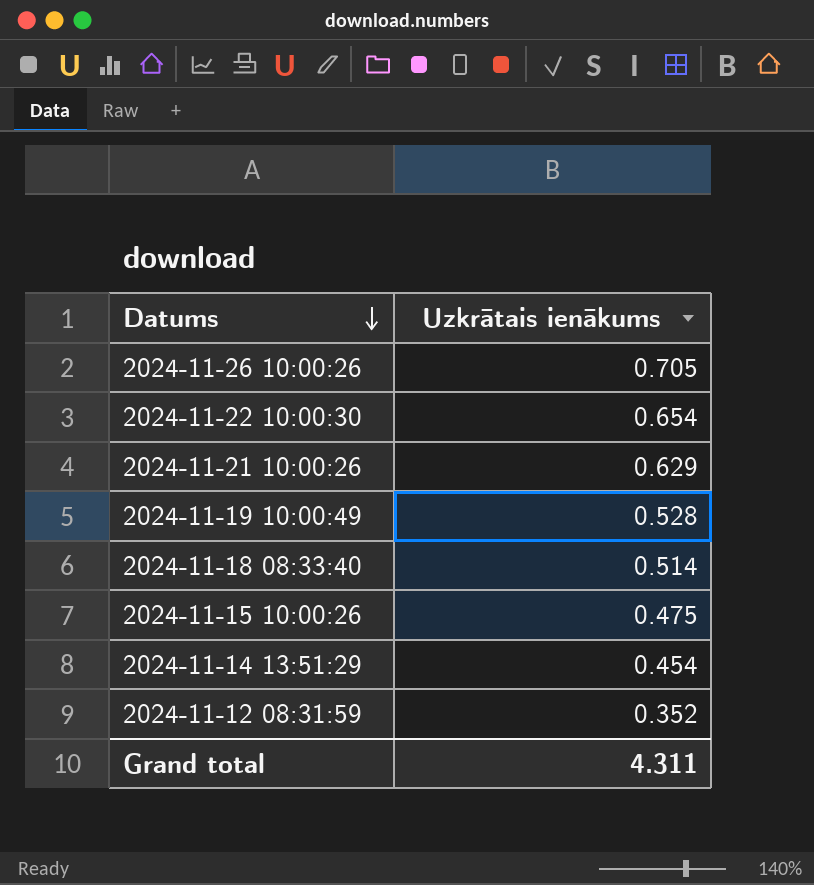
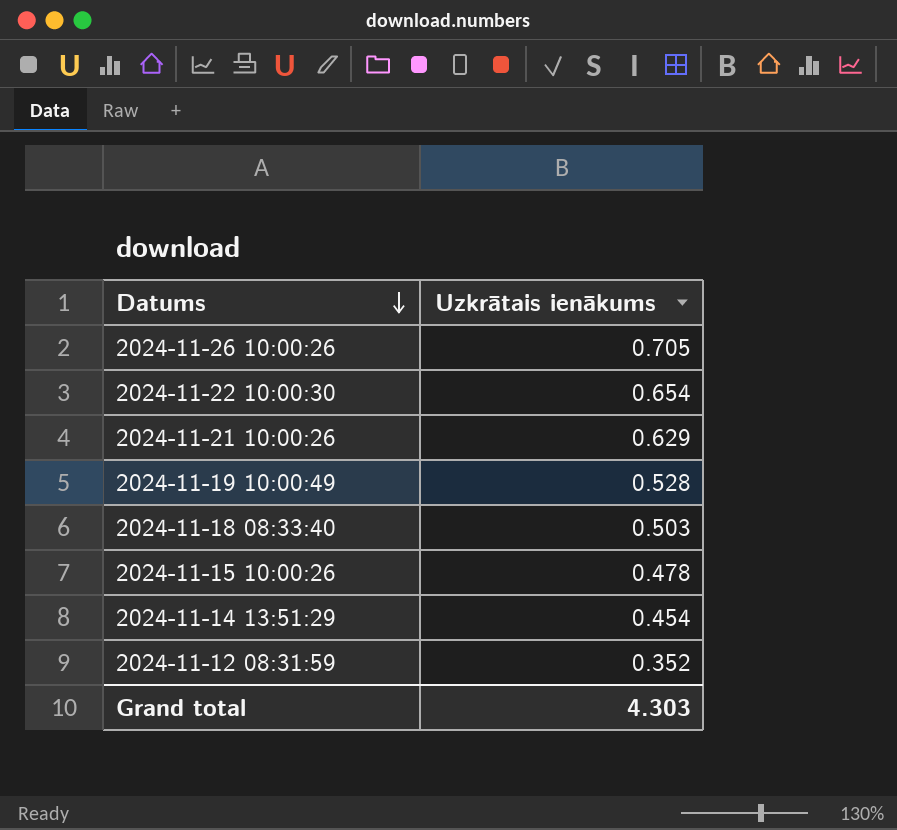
2024-11-18 08:33:40 | Uzkrātais ienākums: 0.514 -> 0.503
2024-11-15 10:00:26 | Uzkrātais ienākums: 0.475 -> 0.478
Grand total | Uzkrātais ienākums: 4.311 -> 4.303

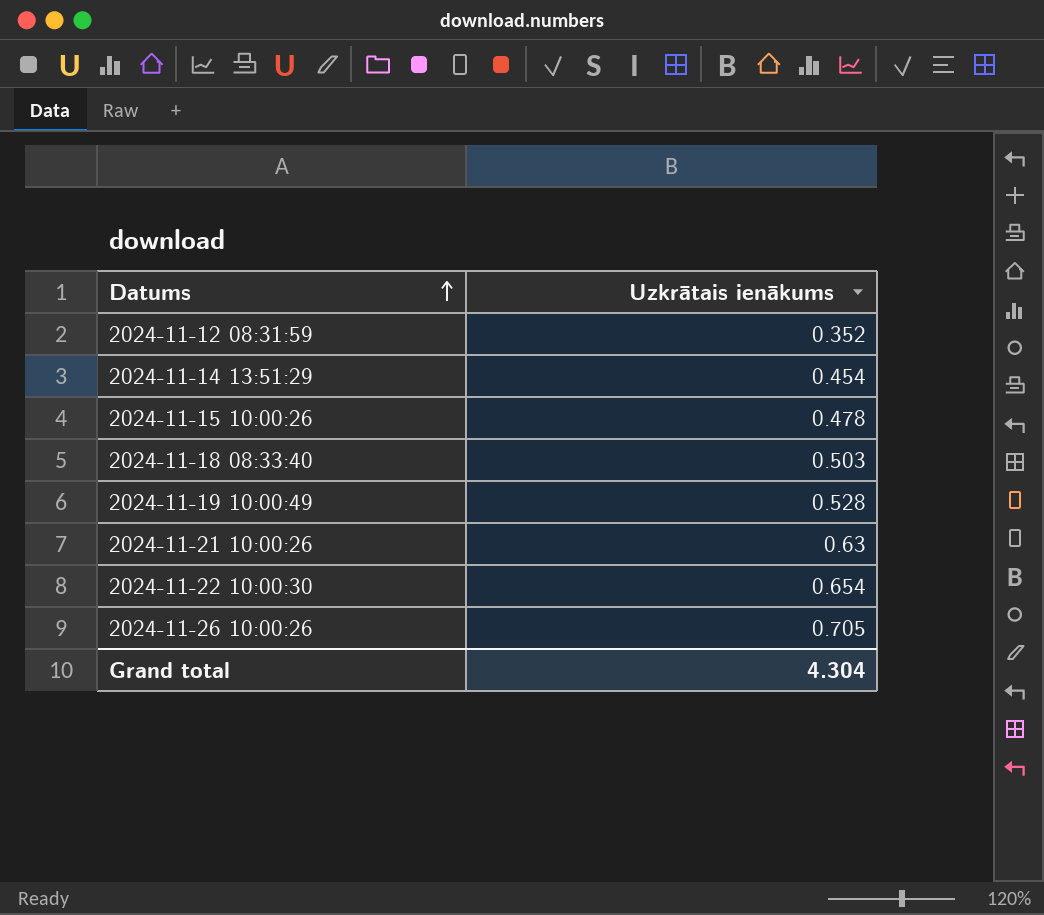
row order: Datums descending -> Datums ascending
2024-11-21 10:00:26 | Uzkrātais ienākums: 0.629 -> 0.63
Grand total | Uzkrātais ienākums: 4.303 -> 4.304

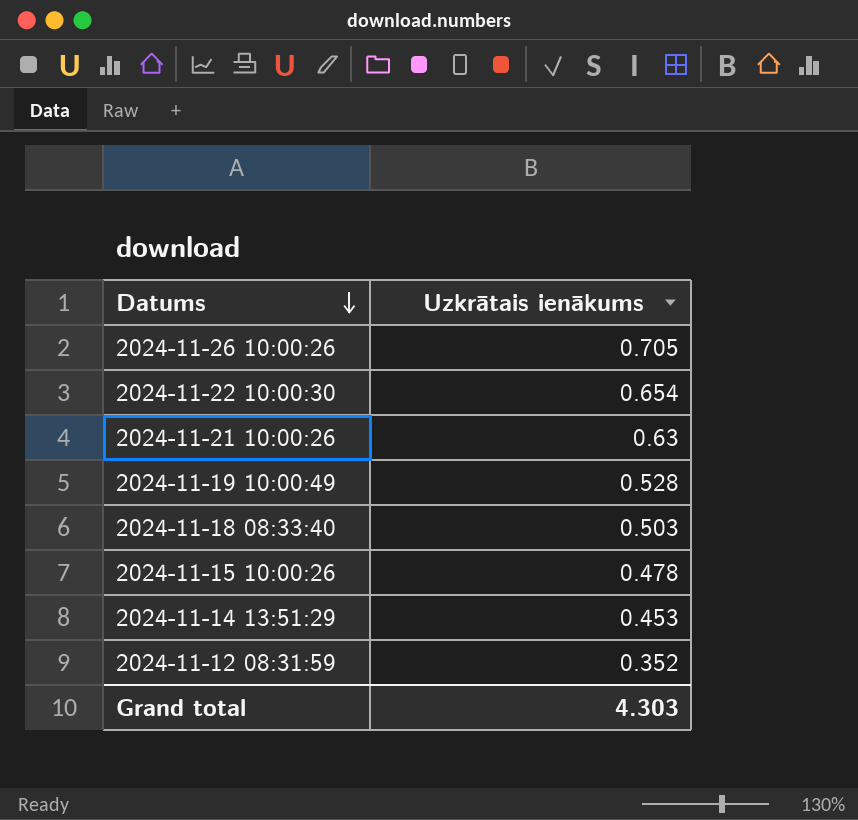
row order: Datums ascending -> Datums descending
2024-11-14 13:51:29 | Uzkrātais ienākums: 0.454 -> 0.453
Grand total | Uzkrātais ienākums: 4.304 -> 4.303

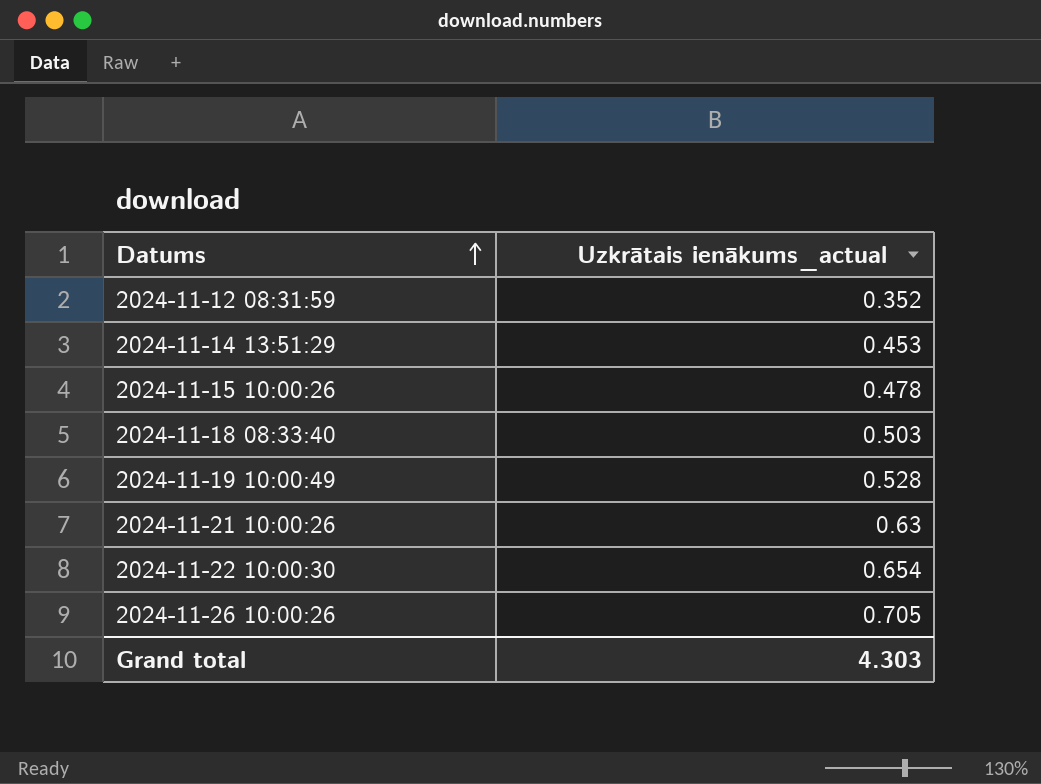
row order: Datums descending -> Datums ascending
column name: Uzkrātais ienākums -> Uzkrātais ienākums_actual

